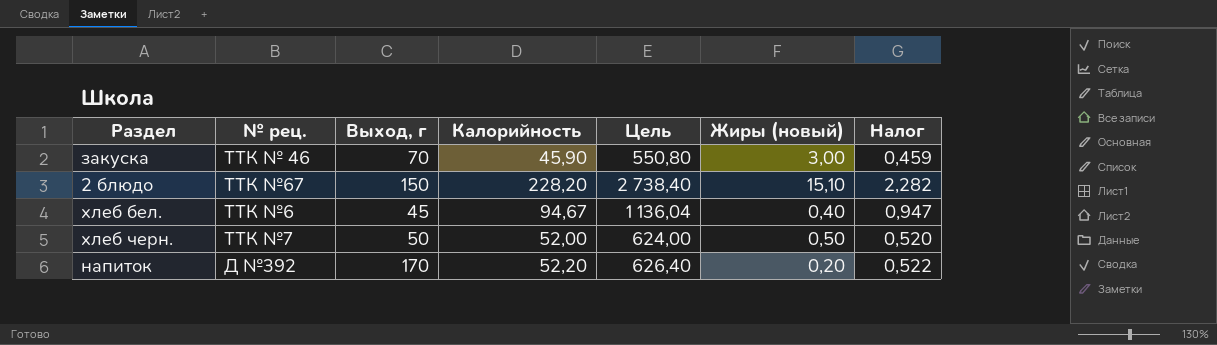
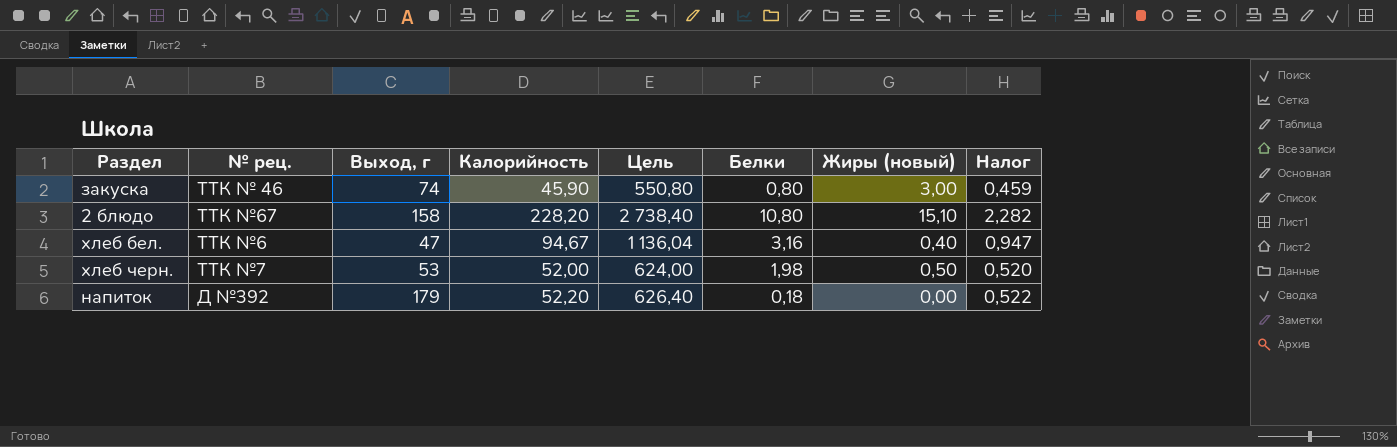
column Белки | position: none -> 6
закуска | Выход, г: 70 -> 74
2 блюдо | Выход, г: 150 -> 158
хлеб бел. | Выход, г: 45 -> 47
хлеб черн. | Выход, г: 50 -> 53
напиток | Выход, г: 170 -> 179
напиток | Жиры (новый): 0,20 -> 0,00

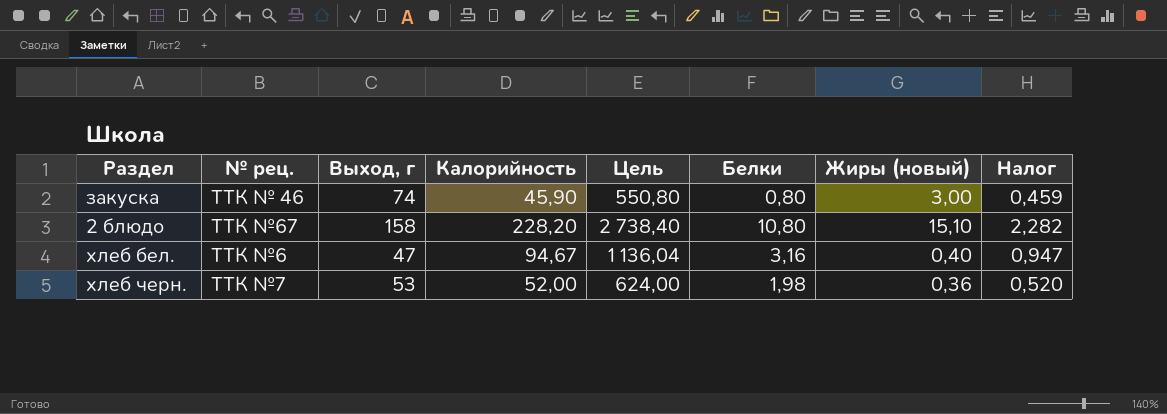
row напиток: Д №392 | 179 | 52,20 | 626,40 | 0,18 | 0,00 | 0,522 -> none
хлеб черн. | Жиры (новый): 0,50 -> 0,36

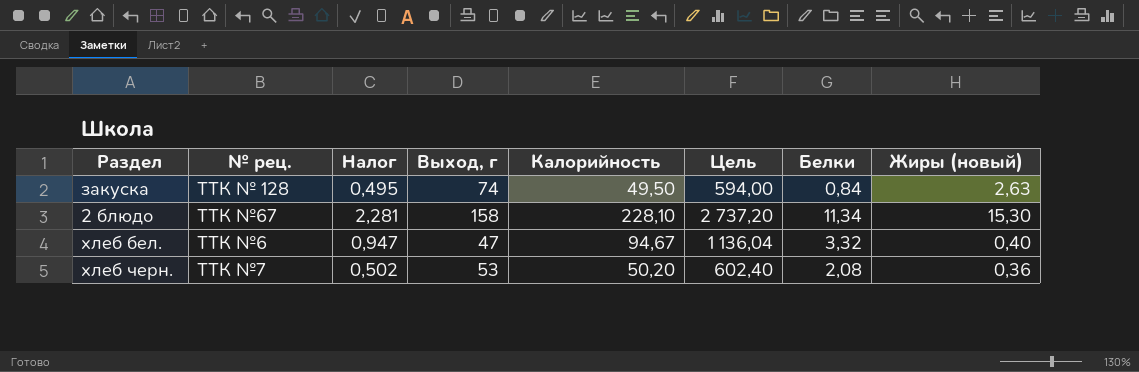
column Налог | position: 8 -> 3
закуска | № рец.: ТТК № 46 -> ТТК № 128
закуска | Налог: 0,459 -> 0,495
закуска | Калорийность: 45,90 -> 49,50
закуска | Цель: 550,80 -> 594,00
закуска | Белки: 0,80 -> 0,84
закуска | Жиры (новый): 3,00 -> 2,63
2 блюдо | Налог: 2,282 -> 2,281
2 блюдо | Калорийность: 228,20 -> 228,10
2 блюдо | Цель: 2 738,40 -> 2 737,20
2 блюдо | Белки: 10,80 -> 11,34
2 блюдо | Жиры (новый): 15,10 -> 15,30
хлеб бел. | Белки: 3,16 -> 3,32
хлеб черн. | Налог: 0,520 -> 0,502
хлеб черн. | Калорийность: 52,00 -> 50,20
хлеб черн. | Цель: 624,00 -> 602,40
хлеб черн. | Белки: 1,98 -> 2,08

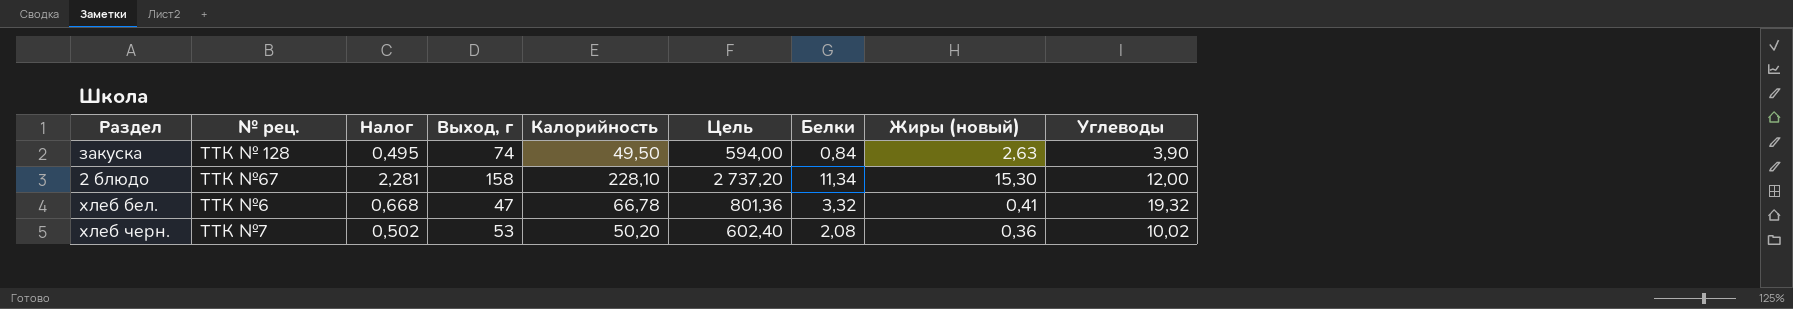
column Углеводы | position: none -> 9
хлеб бел. | Налог: 0,947 -> 0,668
хлеб бел. | Калорийность: 94,67 -> 66,78
хлеб бел. | Цель: 1 136,04 -> 801,36
хлеб бел. | Жиры (новый): 0,40 -> 0,41

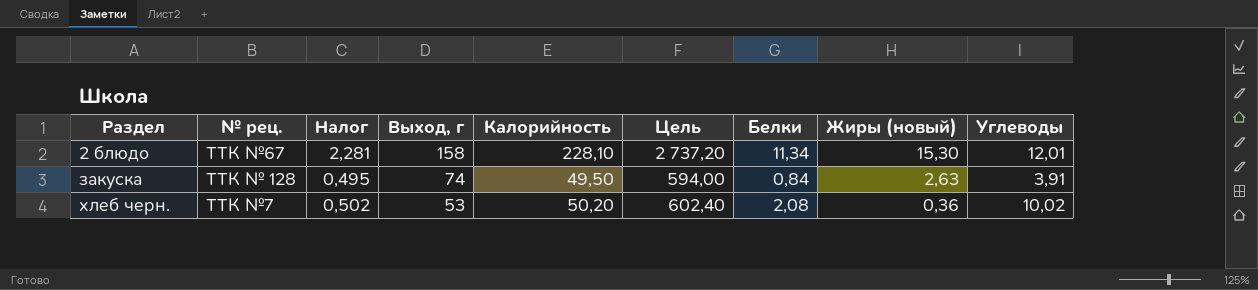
row order: none -> Раздел ascending
row хлеб бел.: ТТК №6 | 0,668 | 47 | 66,78 | 801,36 | 3,32 | 0,41 | 19,32 -> none
2 блюдо | Углеводы: 12,00 -> 12,01
закуска | Углеводы: 3,90 -> 3,91

